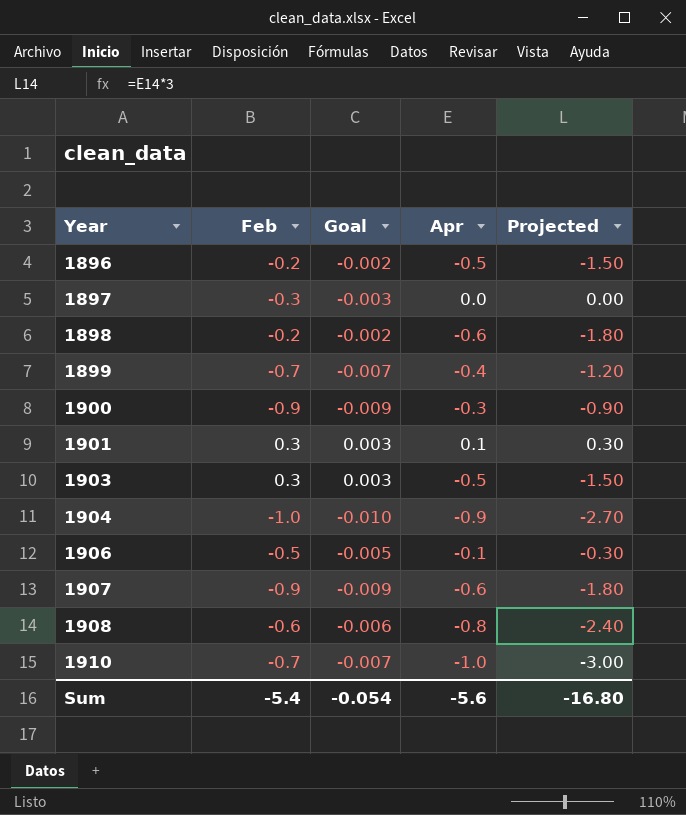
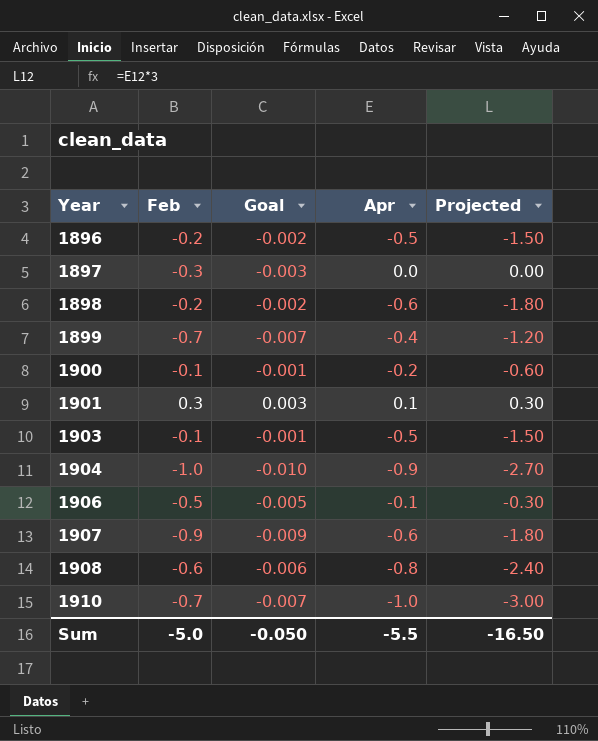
1900 | Feb: -0.9 -> -0.1
1900 | Goal: -0.009 -> -0.001
1900 | Apr: -0.3 -> -0.2
1900 | Projected: -0.90 -> -0.60
1903 | Feb: 0.3 -> -0.1
1903 | Goal: 0.003 -> -0.001
Sum | Feb: -5.4 -> -5.0
Sum | Goal: -0.054 -> -0.050
Sum | Apr: -5.6 -> -5.5
Sum | Projected: -16.80 -> -16.50

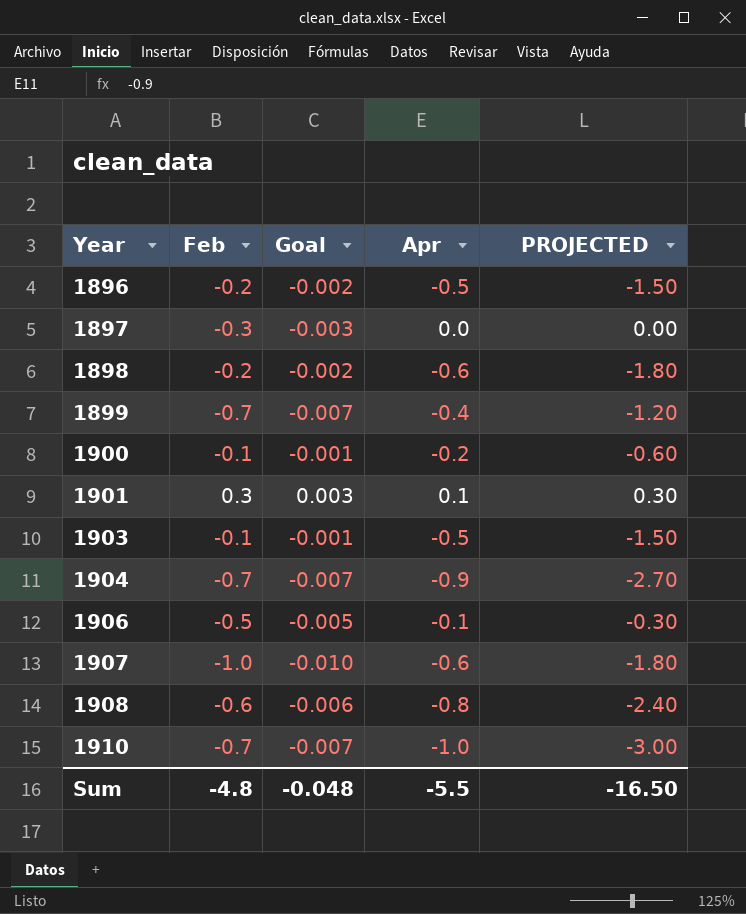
column name: Projected -> PROJECTED
1904 | Feb: -1.0 -> -0.7
1904 | Goal: -0.010 -> -0.007
1907 | Feb: -0.9 -> -1.0
1907 | Goal: -0.009 -> -0.010
Sum | Feb: -5.0 -> -4.8
Sum | Goal: -0.050 -> -0.048

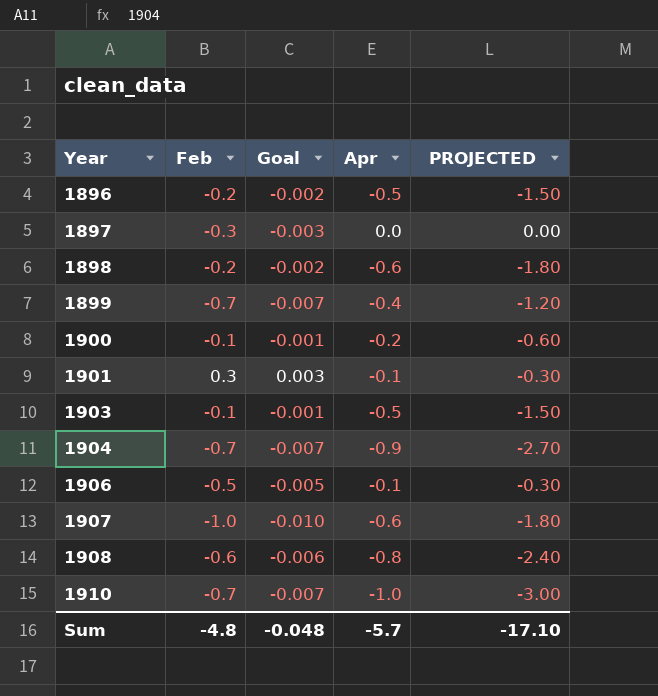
1901 | Apr: 0.1 -> -0.1
1901 | PROJECTED: 0.30 -> -0.30
Sum | Apr: -5.5 -> -5.7
Sum | PROJECTED: -16.50 -> -17.10

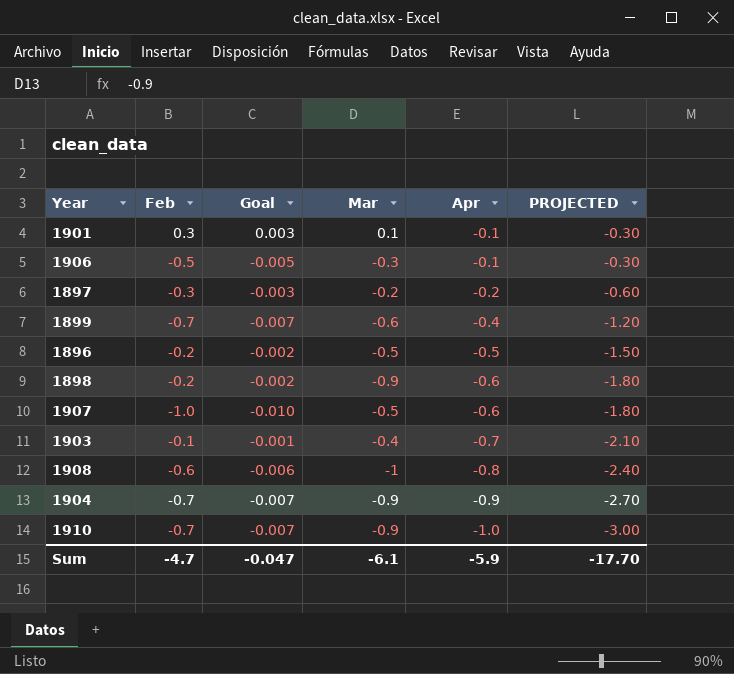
row order: Year ascending -> Apr descending
column Mar | position: none -> 4
row 1900: -0.1 | -0.001 | -0.2 | -0.60 -> none
1897 | Apr: 0.0 -> -0.2
1897 | PROJECTED: 0.00 -> -0.60
1903 | Apr: -0.5 -> -0.7
1903 | PROJECTED: -1.50 -> -2.10
Sum | Feb: -4.8 -> -4.7
Sum | Goal: -0.048 -> -0.047
Sum | Apr: -5.7 -> -5.9
Sum | PROJECTED: -17.10 -> -17.70

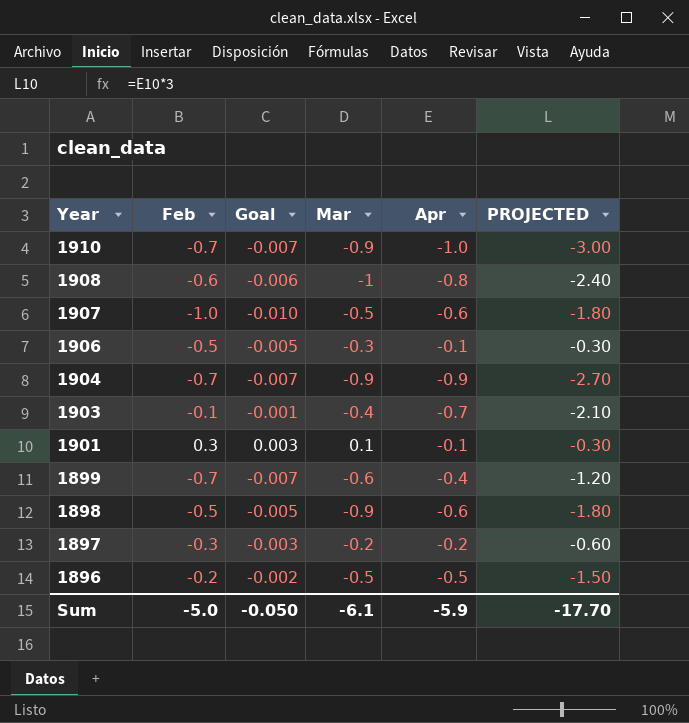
row order: Apr descending -> Year descending
1898 | Feb: -0.2 -> -0.5
1898 | Goal: -0.002 -> -0.005
Sum | Feb: -4.7 -> -5.0
Sum | Goal: -0.047 -> -0.050

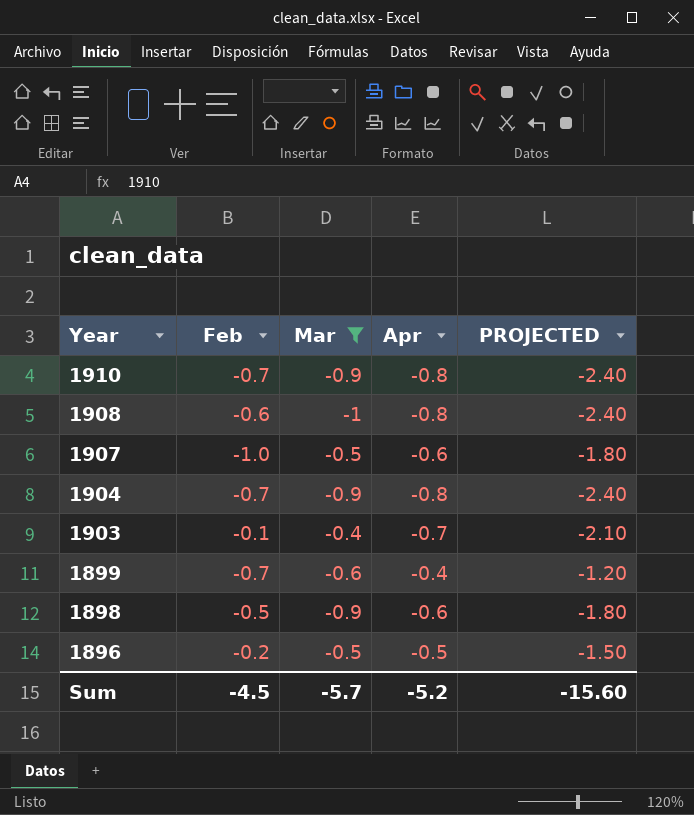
filter: none -> Mar <= -0.4
column Goal | formula: [Feb] * 0.01 -> none
1910 | Apr: -1.0 -> -0.8
1910 | PROJECTED: -3.00 -> -2.40
1904 | Apr: -0.9 -> -0.8
1904 | PROJECTED: -2.70 -> -2.40
Sum | Feb: -5.0 -> -4.5
Sum | Mar: -6.1 -> -5.7
Sum | Apr: -5.9 -> -5.2
Sum | PROJECTED: -17.70 -> -15.60

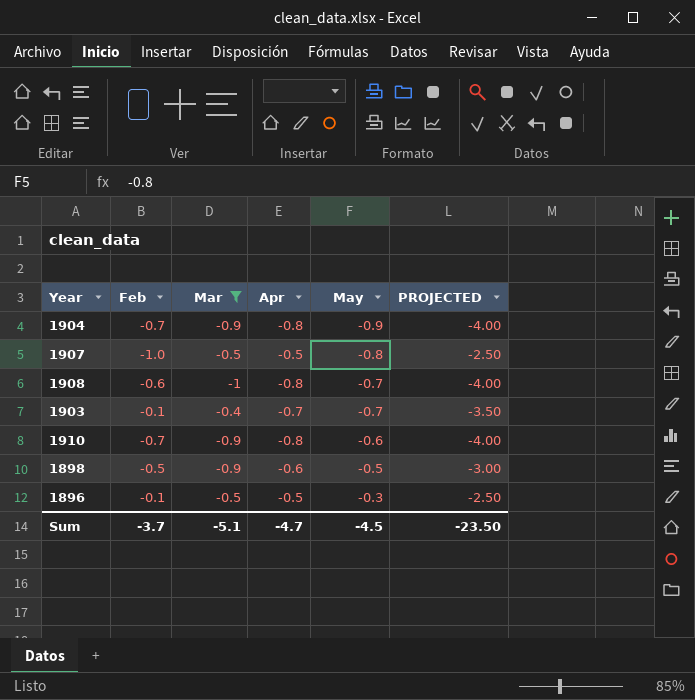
row order: Year descending -> May ascending
column May | position: none -> 5
column PROJECTED | formula: [Apr] * 3 -> [Apr] * 5
row 1899: -0.7 | -0.6 | -0.4 | -1.20 -> none
1907 | Apr: -0.6 -> -0.5
1896 | Feb: -0.2 -> -0.1
Sum | Feb: -4.5 -> -3.7
Sum | Mar: -5.7 -> -5.1
Sum | Apr: -5.2 -> -4.7
Sum | PROJECTED: -15.60 -> -23.50

